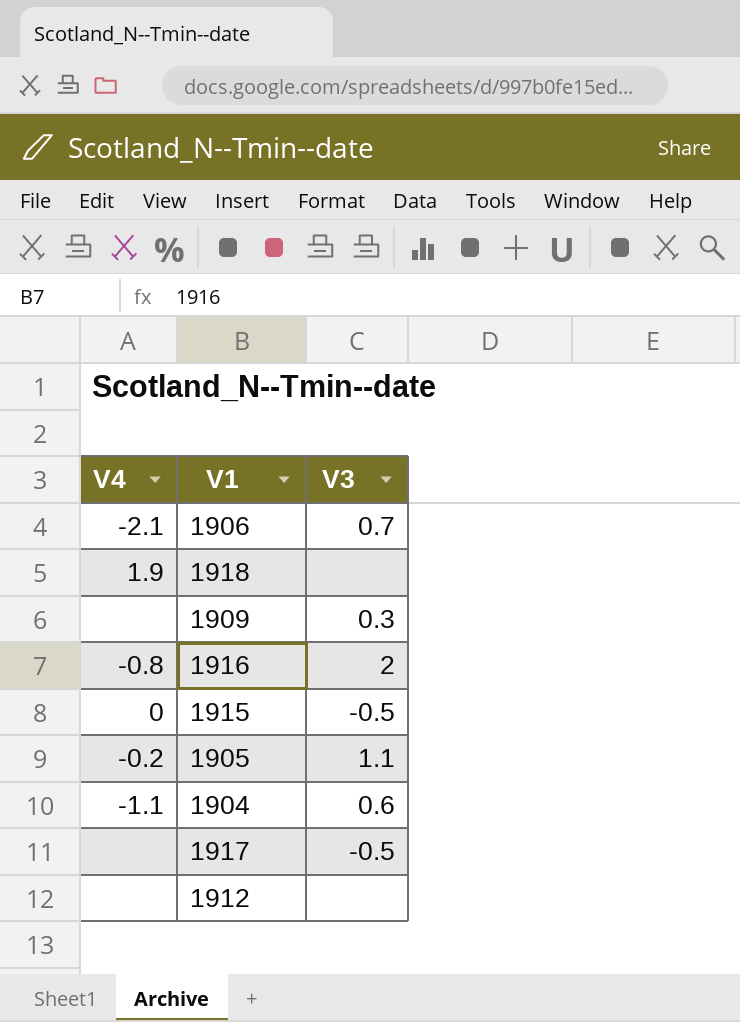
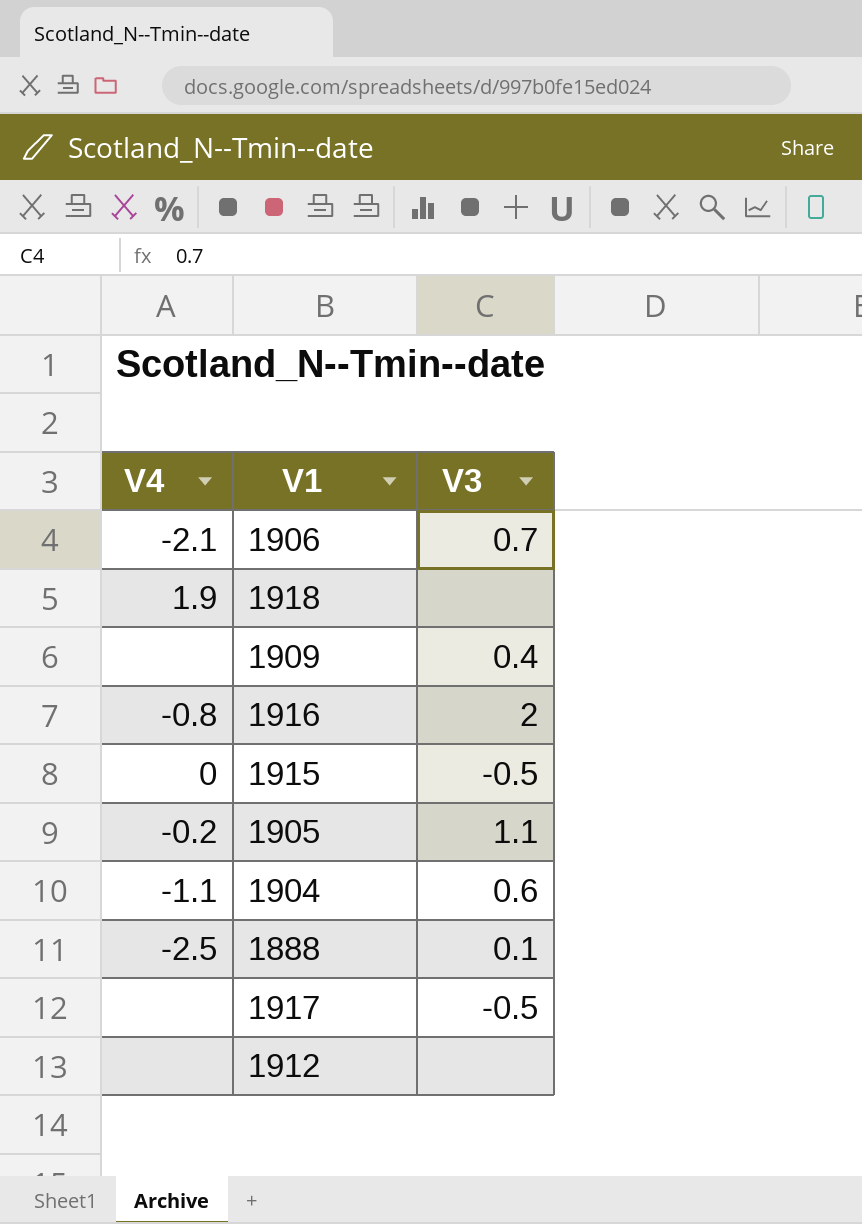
1909 | V3: 0.3 -> 0.4
row 1888: none -> -2.5 | 0.1

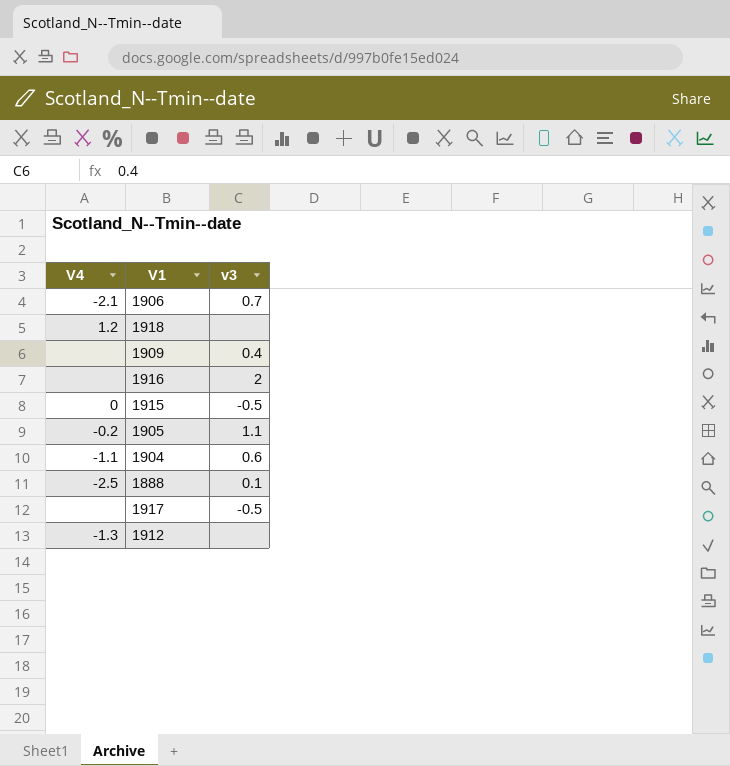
column name: V3 -> v3
1918 | V4: 1.9 -> 1.2
1916 | V4: -0.8 -> none
1912 | V4: none -> -1.3

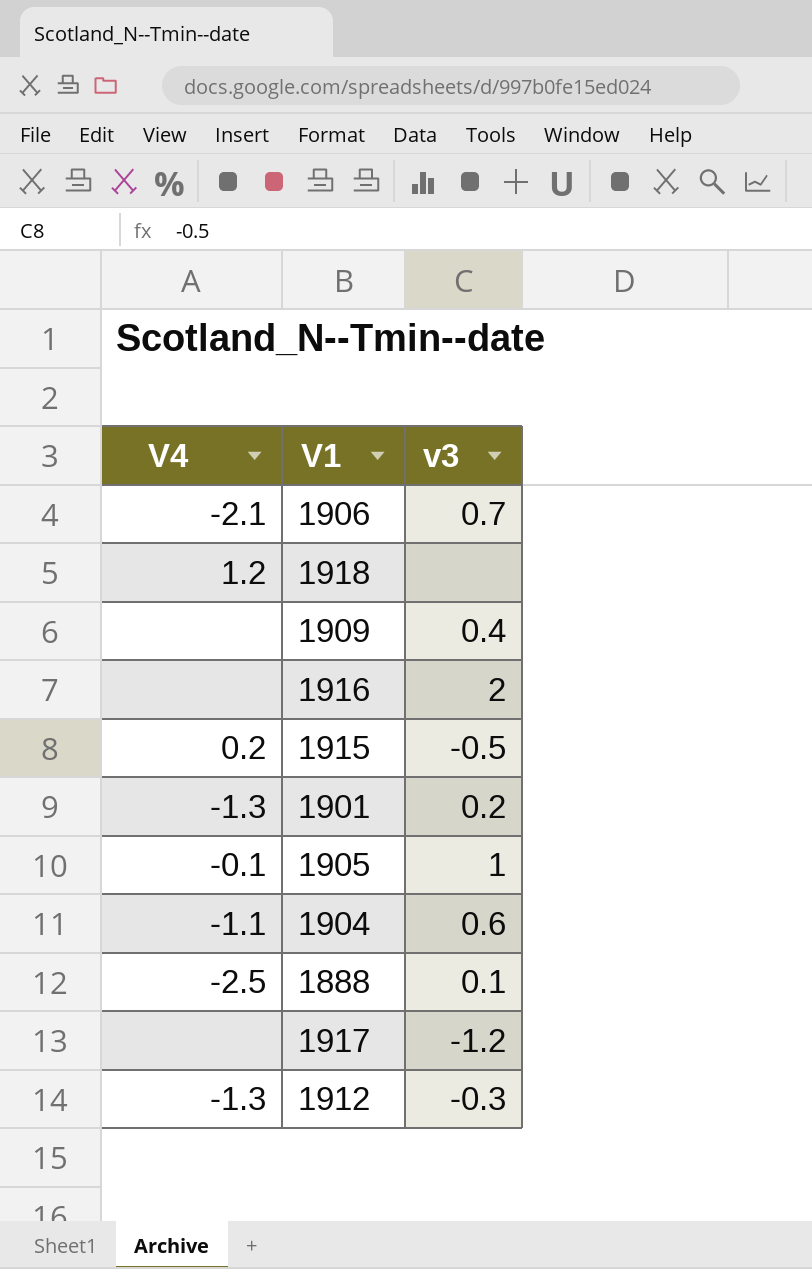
1915 | V4: 0 -> 0.2
row 1901: none -> -1.3 | 0.2
1905 | V4: -0.2 -> -0.1
1905 | v3: 1.1 -> 1
1917 | v3: -0.5 -> -1.2
1912 | v3: none -> -0.3

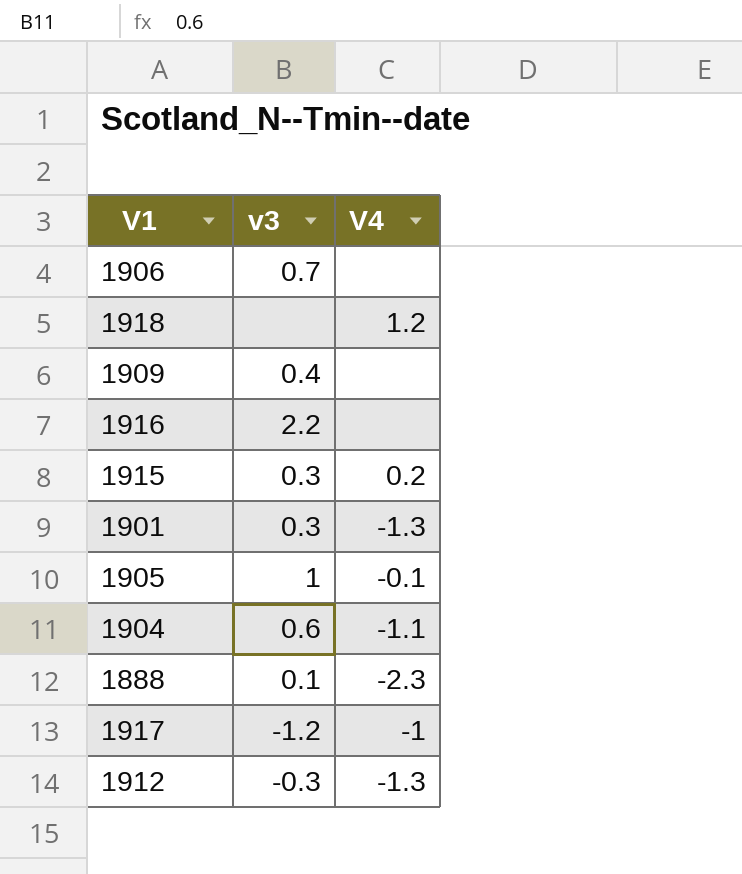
column V4 | position: 1 -> 3
1906 | V4: -2.1 -> none
1916 | v3: 2 -> 2.2
1915 | v3: -0.5 -> 0.3
1901 | v3: 0.2 -> 0.3
1888 | V4: -2.5 -> -2.3
1917 | V4: none -> -1

